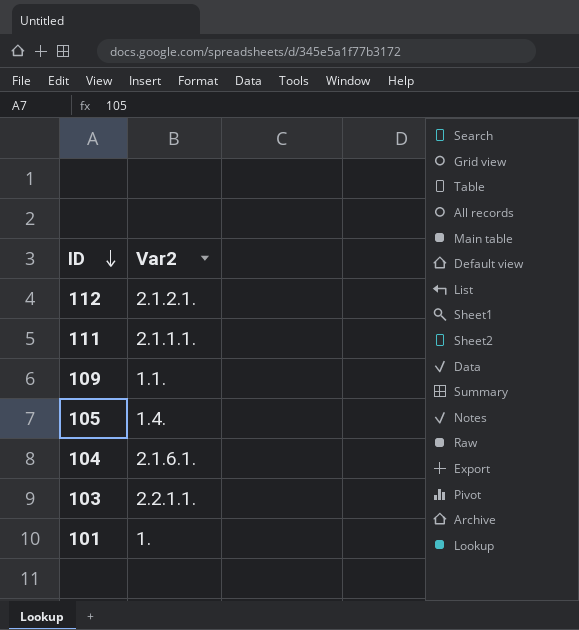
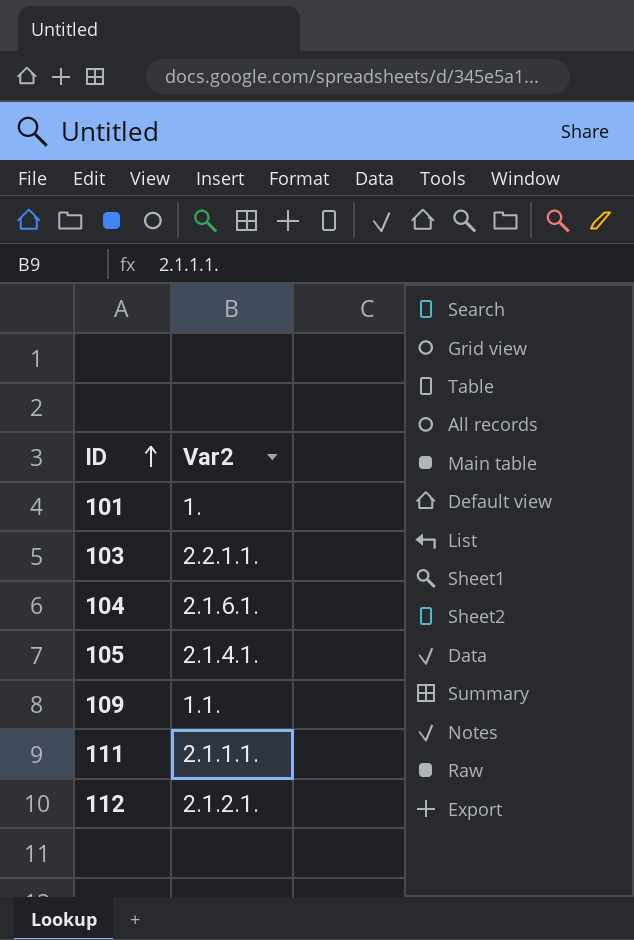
row order: ID descending -> ID ascending
105 | Var2: 1.4. -> 2.1.4.1.

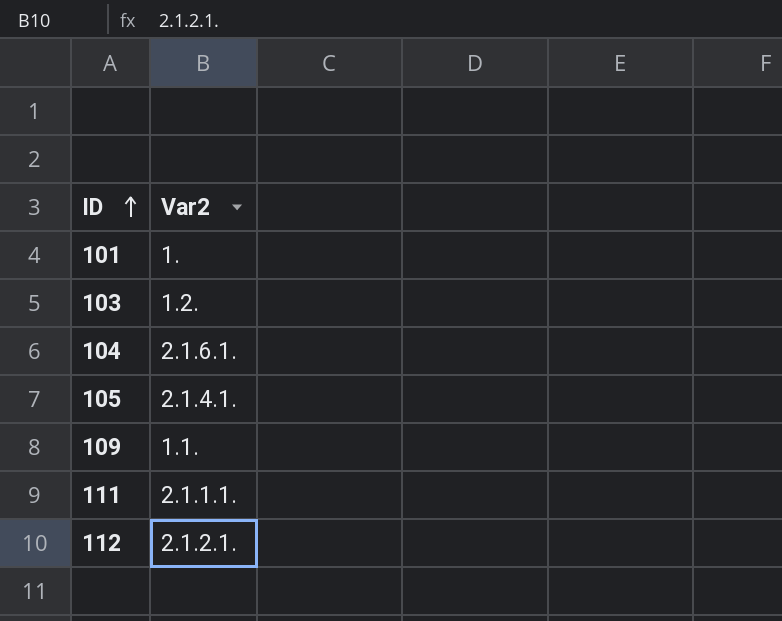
103 | Var2: 2.2.1.1. -> 1.2.

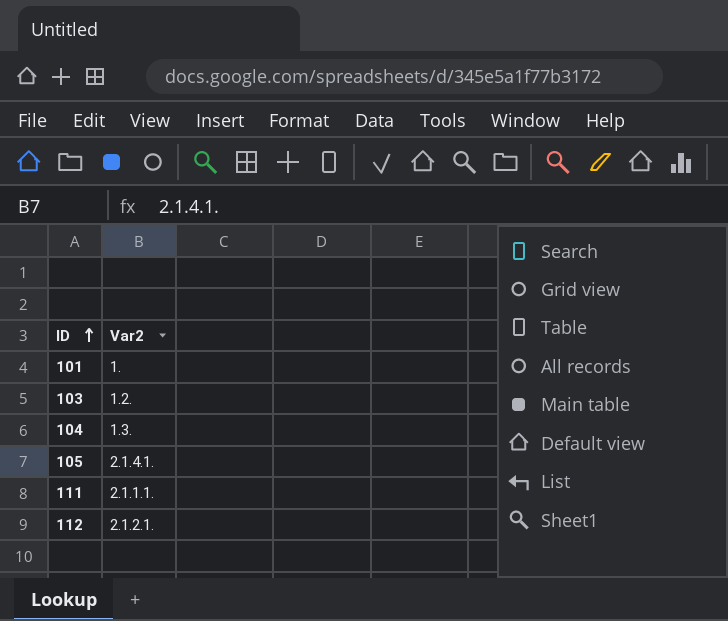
row 109: 1.1. -> none
104 | Var2: 2.1.6.1. -> 1.3.

